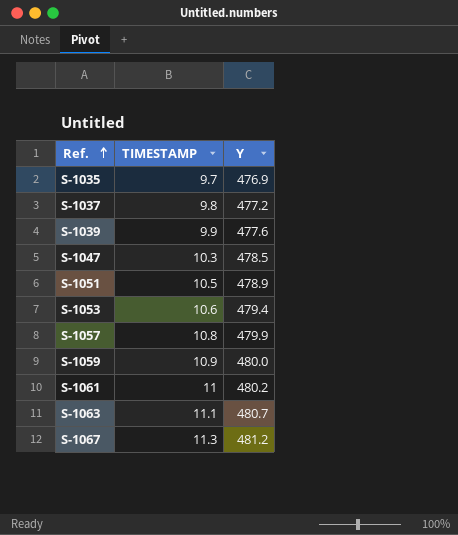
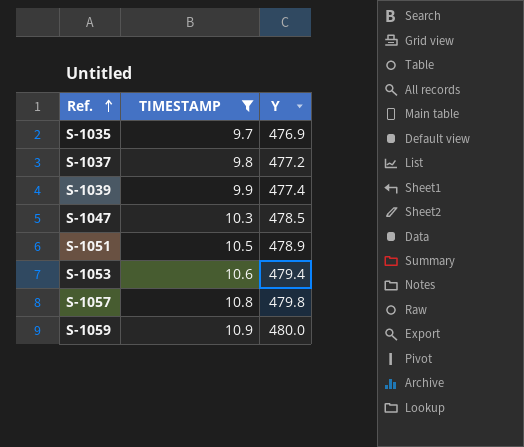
filter: none -> TIMESTAMP <= 10.9
S-1039 | Y: 477.6 -> 477.4
S-1057 | Y: 479.9 -> 479.8

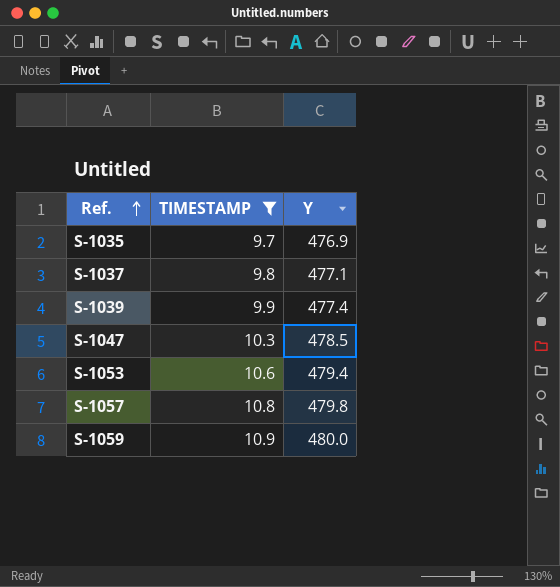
row S-1051: 10.5 | 478.9 -> none
S-1037 | Y: 477.2 -> 477.1

